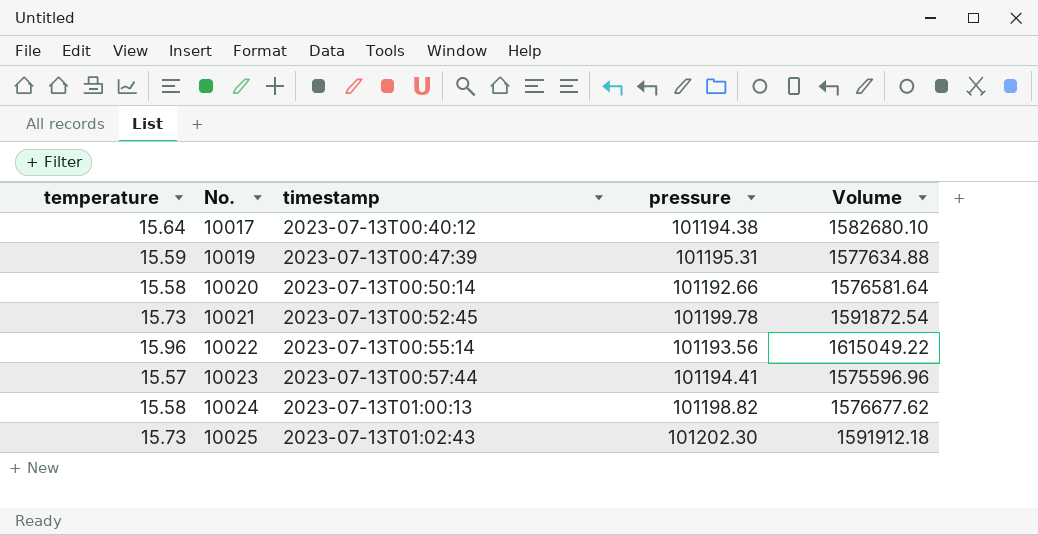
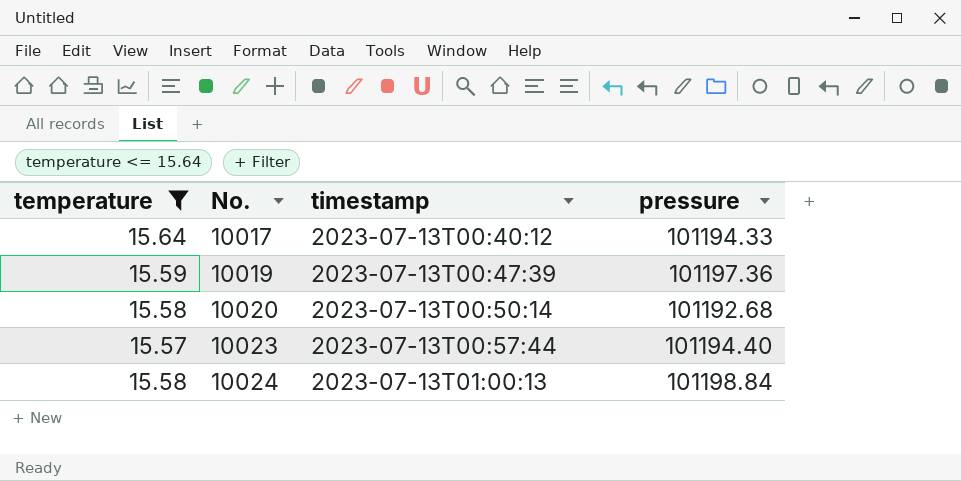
filter: none -> temperature <= 15.64
column Volume | formula: [temperature] * [pressure] -> none
10017 | pressure: 101194.38 -> 101194.33
10019 | pressure: 101195.31 -> 101197.36
10020 | pressure: 101192.66 -> 101192.68
10023 | pressure: 101194.41 -> 101194.40
10024 | pressure: 101198.82 -> 101198.84

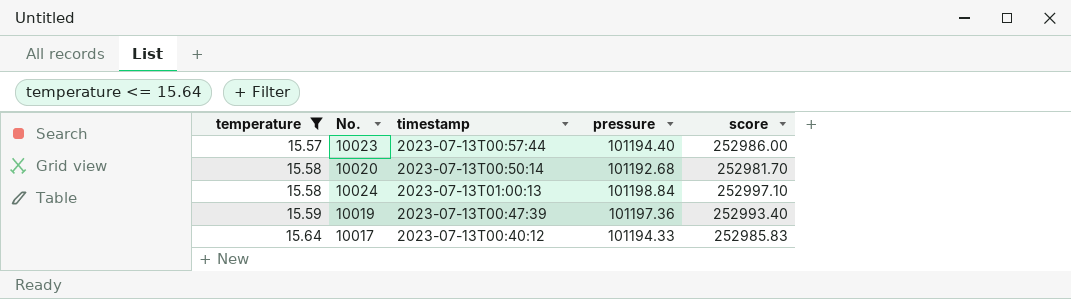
row order: No. ascending -> temperature ascending
column score | formula: none -> [pressure] * 2.5

